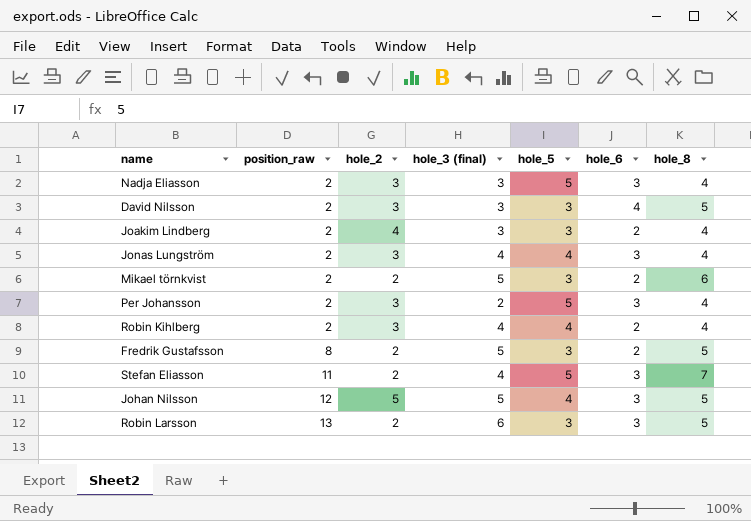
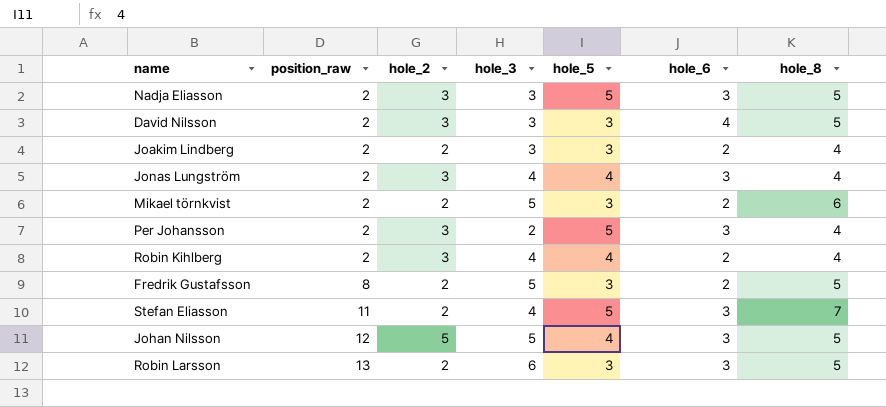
column name: hole_3 (final) -> hole_3
Nadja Eliasson | hole_8: 4 -> 5
Joakim Lindberg | hole_2: 4 -> 2

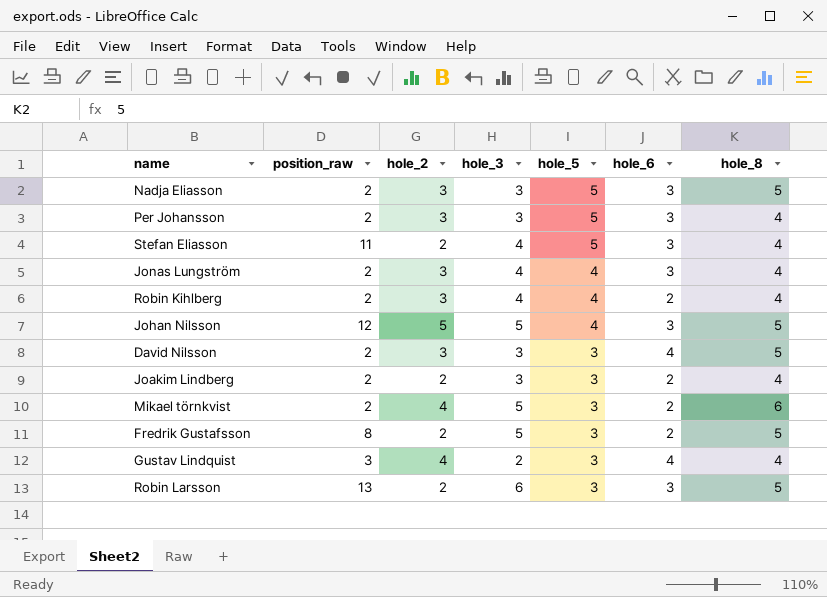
row order: position_raw ascending -> hole_5 descending
Per Johansson | hole_3: 2 -> 3
Stefan Eliasson | hole_8: 7 -> 4
Mikael törnkvist | hole_2: 2 -> 4
row Gustav Lindquist: none -> 3 | 4 | 2 | 3 | 4 | 4

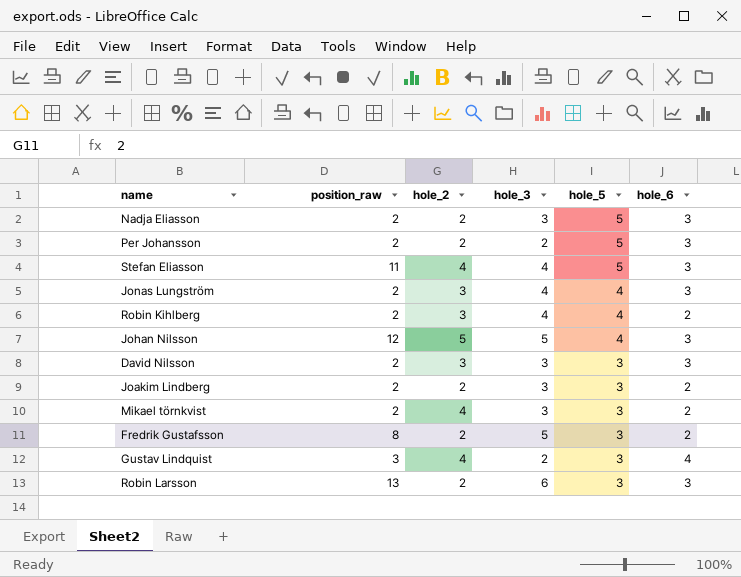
column hole_8 | position: 7 -> none
Nadja Eliasson | hole_2: 3 -> 2
Per Johansson | hole_2: 3 -> 2
Per Johansson | hole_3: 3 -> 2
Stefan Eliasson | hole_2: 2 -> 4
David Nilsson | hole_6: 4 -> 3
Mikael törnkvist | hole_3: 5 -> 3

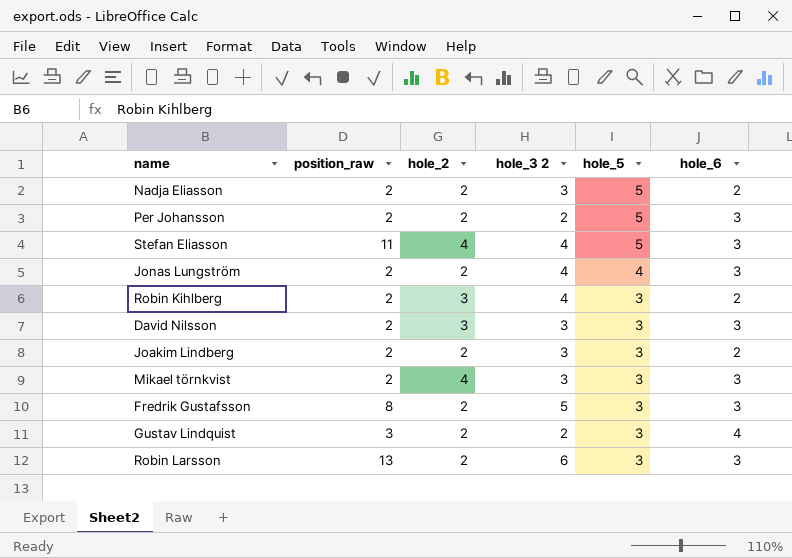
column name: hole_3 -> hole_3 2
row Johan Nilsson: 12 | 5 | 5 | 4 | 3 -> none
Nadja Eliasson | hole_6: 3 -> 2
Jonas Lungström | hole_2: 3 -> 2
Robin Kihlberg | hole_5: 4 -> 3
Mikael törnkvist | hole_6: 2 -> 3
Fredrik Gustafsson | hole_6: 2 -> 3
Gustav Lindquist | hole_2: 4 -> 2

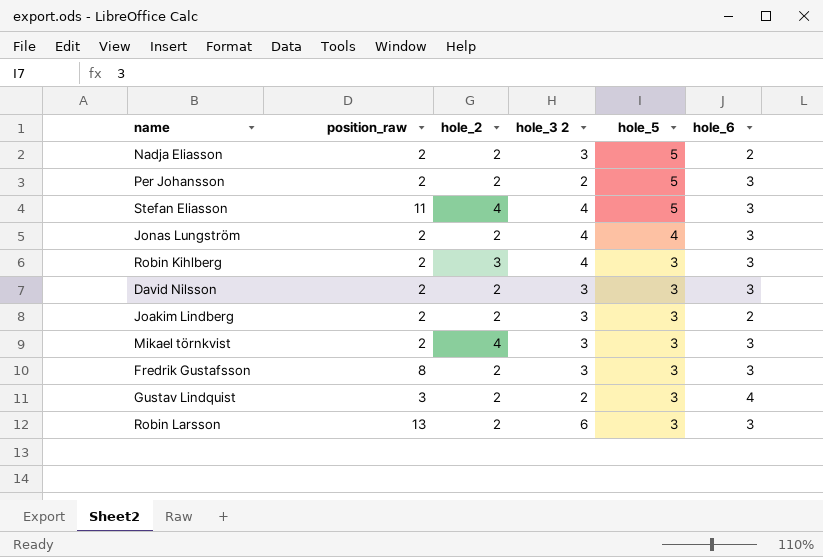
Robin Kihlberg | hole_6: 2 -> 3
David Nilsson | hole_2: 3 -> 2
Fredrik Gustafsson | hole_3 2: 5 -> 3

